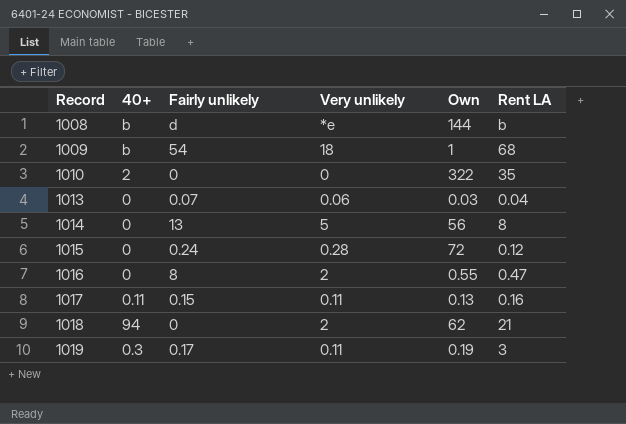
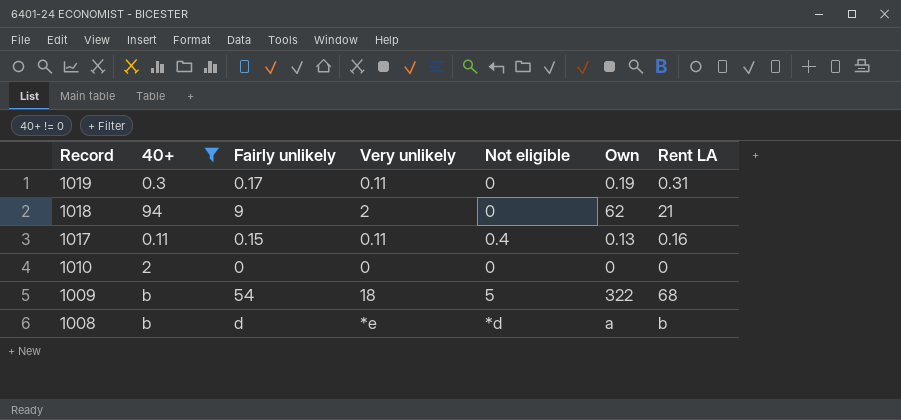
filter: none -> 40+ != 0
row order: Record ascending -> Record descending
column Not eligible | position: none -> 5
1019 | Rent LA: 3 -> 0.31
1018 | Fairly unlikely: 0 -> 9
1010 | Own: 322 -> 0
1010 | Rent LA: 35 -> 0
1009 | Own: 1 -> 322
1008 | Own: 144 -> a

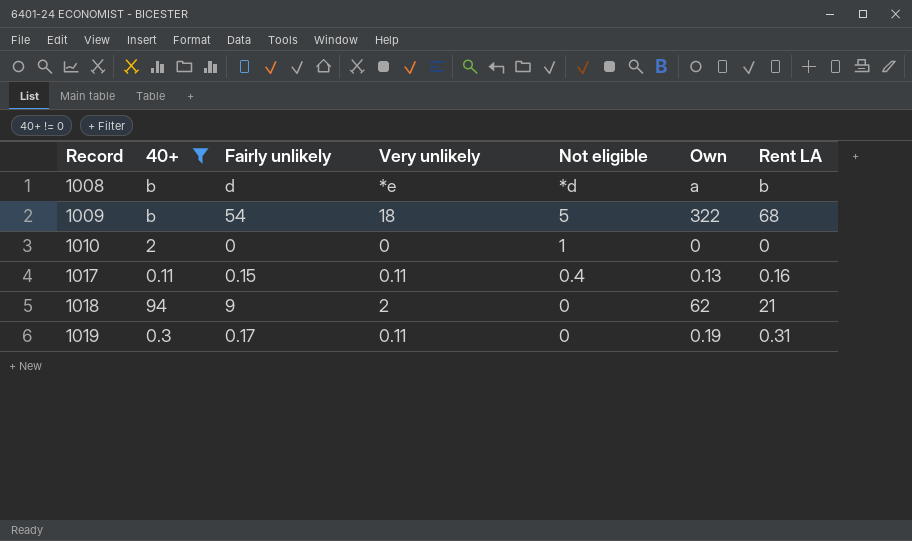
row order: Record descending -> Record ascending
1010 | Not eligible: 0 -> 1

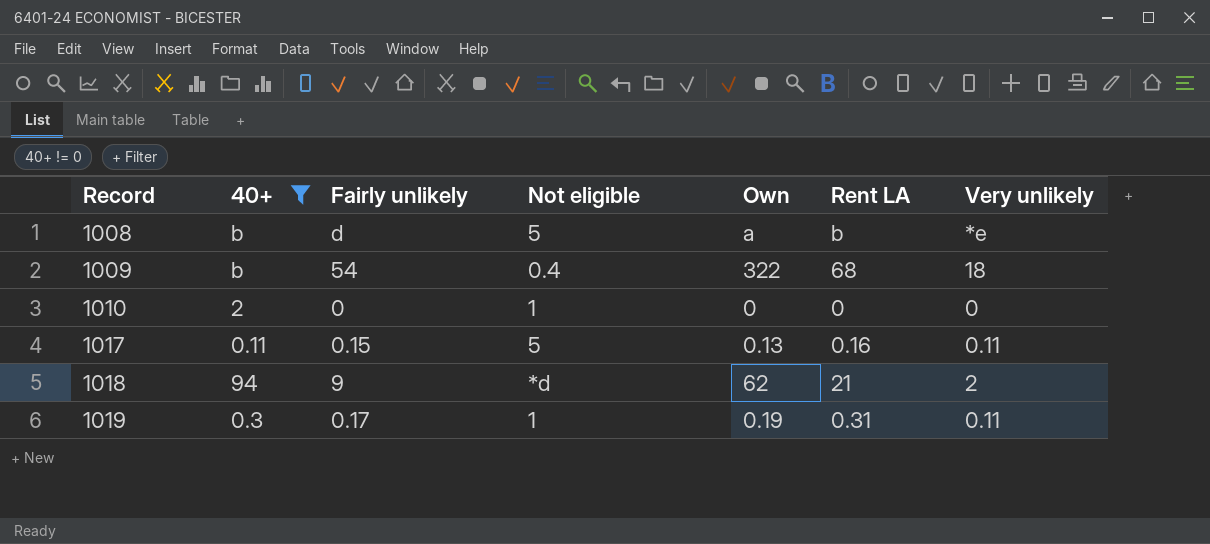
column Very unlikely | position: 4 -> 7
1008 | Not eligible: *d -> 5
1009 | Not eligible: 5 -> 0.4
1017 | Not eligible: 0.4 -> 5
1018 | Not eligible: 0 -> *d
1019 | Not eligible: 0 -> 1

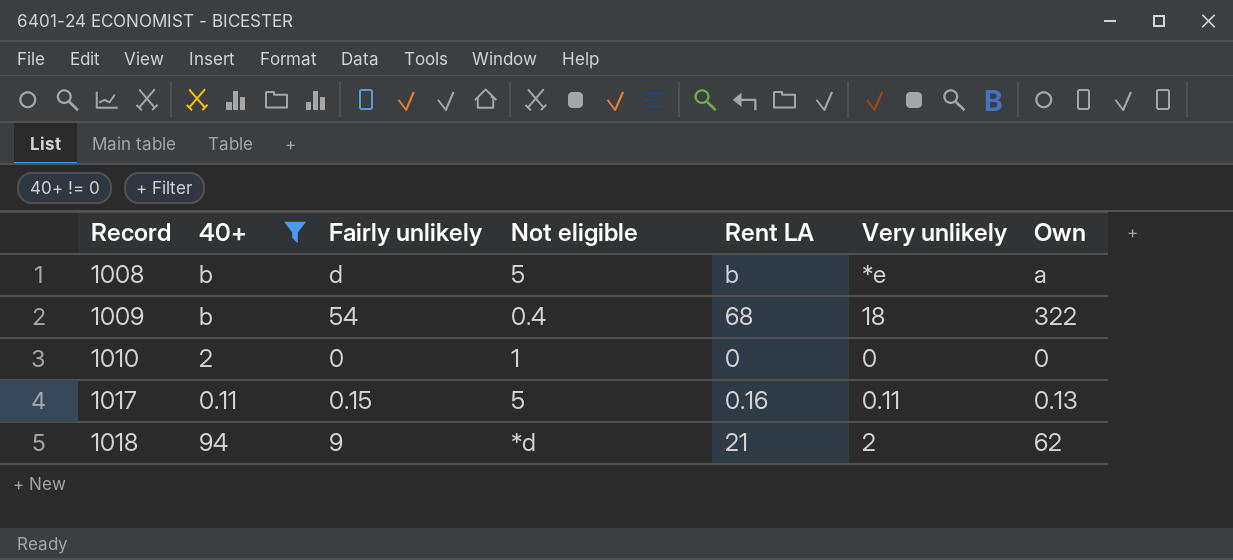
column Own | position: 5 -> 7
row 1019: 0.3 | 0.17 | 1 | 0.19 | 0.31 | 0.11 -> none

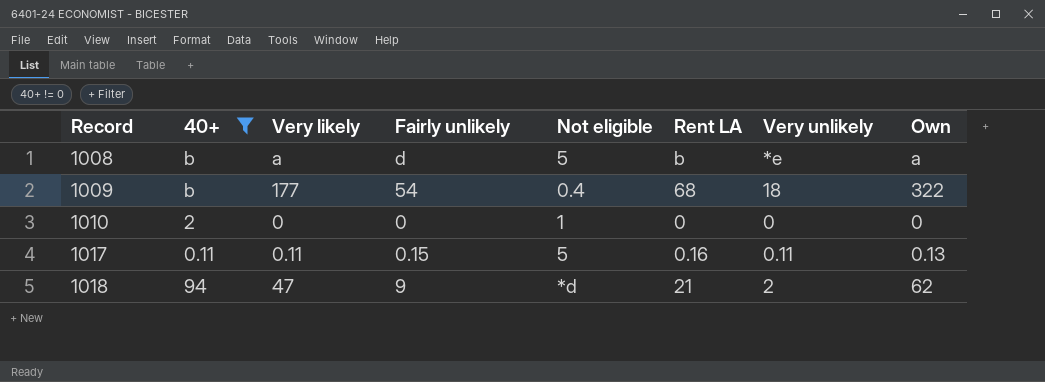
column Very likely | position: none -> 3

